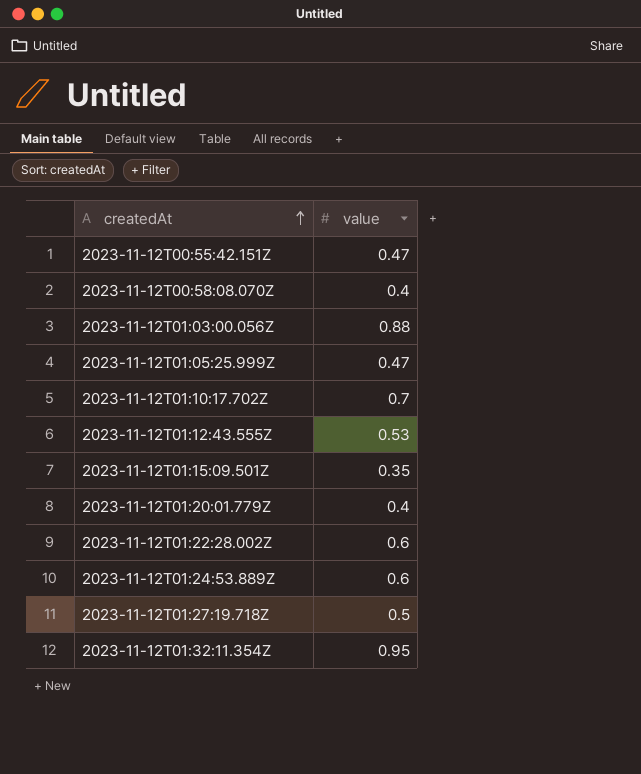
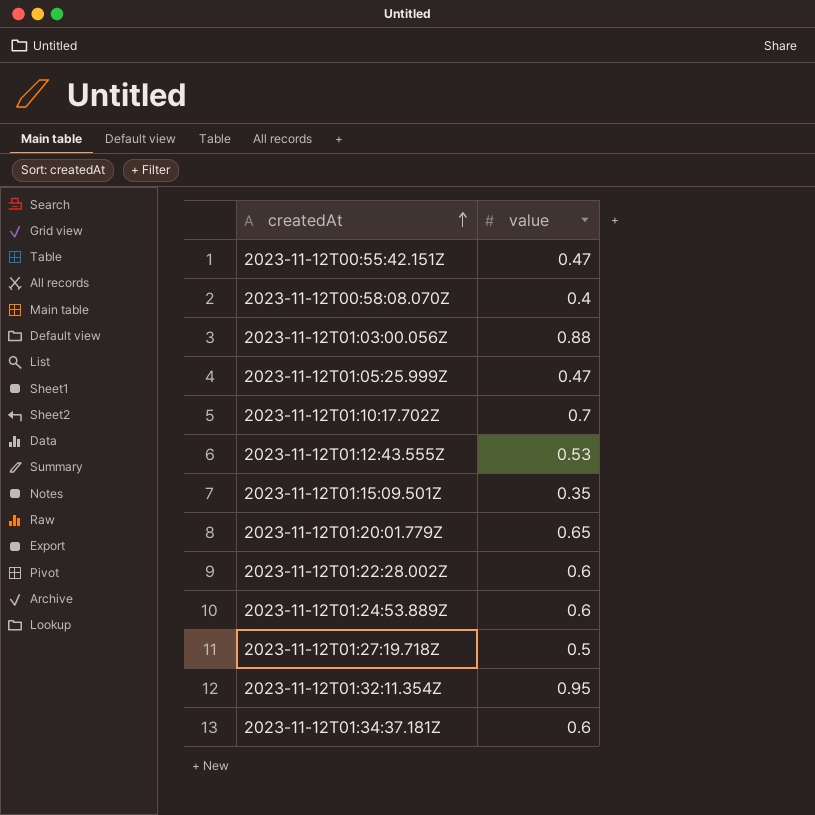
2023-11-12T01:20:01.779Z | value: 0.4 -> 0.65
row 2023-11-12T01:34:37.181Z: none -> 0.6

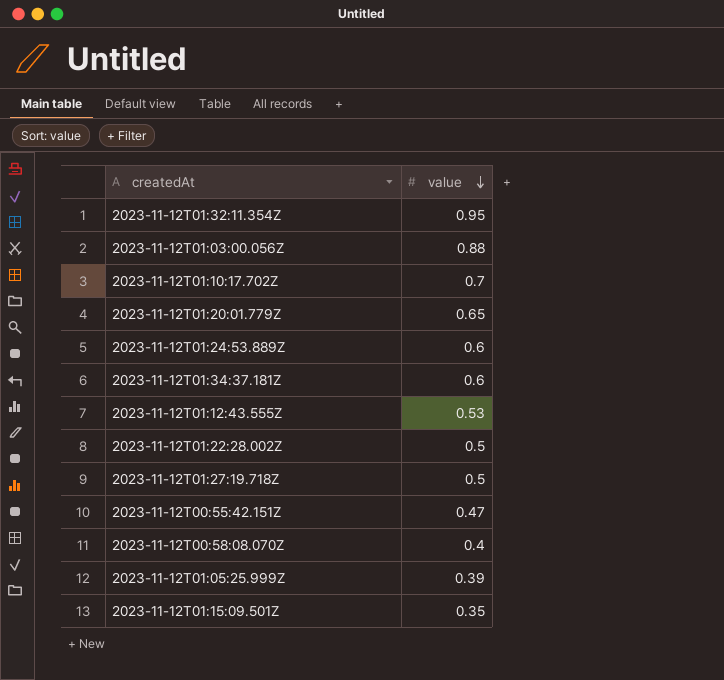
row order: createdAt ascending -> value descending
2023-11-12T01:22:28.002Z | value: 0.6 -> 0.5
2023-11-12T01:05:25.999Z | value: 0.47 -> 0.39

